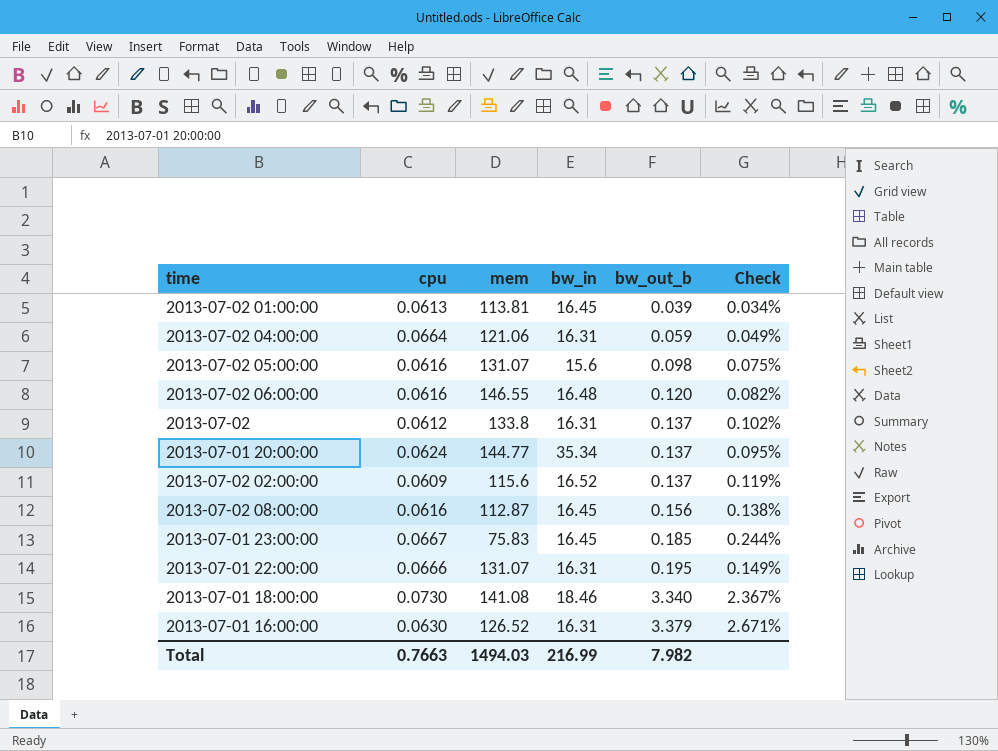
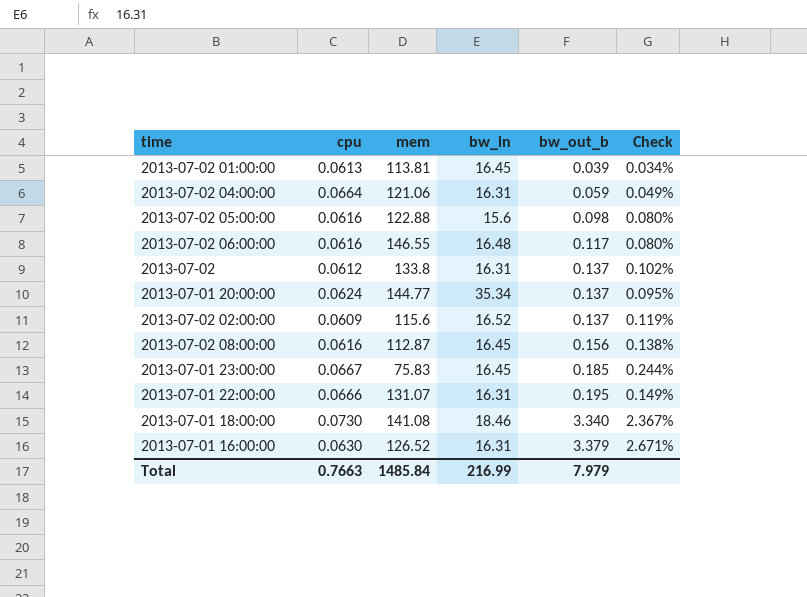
2013-07-02 05:00:00 | mem: 131.07 -> 122.88
2013-07-02 05:00:00 | Check: 0.075% -> 0.080%
2013-07-02 06:00:00 | bw_out_b: 0.120 -> 0.117
2013-07-02 06:00:00 | Check: 0.082% -> 0.080%
Total | mem: 1494.03 -> 1485.84
Total | bw_out_b: 7.982 -> 7.979

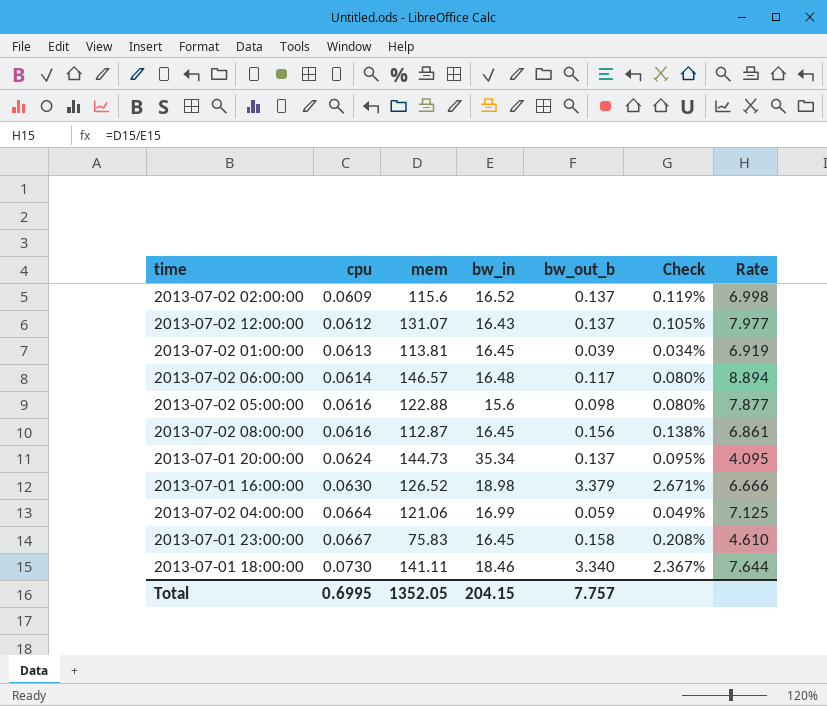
row order: bw_out_b ascending -> cpu ascending
column Rate | formula: none -> [mem] / [bw_in]
row 2013-07-02: 0.0612 | 133.8 | 16.31 | 0.137 | 0.102% -> none
row 2013-07-01 22:00:00: 0.0666 | 131.07 | 16.31 | 0.195 | 0.149% -> none
row 2013-07-02 12:00:00: none -> 0.0612 | 131.07 | 16.43 | 0.137 | 0.105% | 7.977
2013-07-02 06:00:00 | cpu: 0.0616 -> 0.0614
2013-07-02 06:00:00 | mem: 146.55 -> 146.57
2013-07-01 20:00:00 | mem: 144.77 -> 144.73
2013-07-01 16:00:00 | bw_in: 16.31 -> 18.98
2013-07-02 04:00:00 | bw_in: 16.31 -> 16.99
2013-07-01 23:00:00 | bw_out_b: 0.185 -> 0.158
2013-07-01 23:00:00 | Check: 0.244% -> 0.208%
2013-07-01 18:00:00 | mem: 141.08 -> 141.11
Total | cpu: 0.7663 -> 0.6995
Total | mem: 1485.84 -> 1352.05
Total | bw_in: 216.99 -> 204.15
Total | bw_out_b: 7.979 -> 7.757

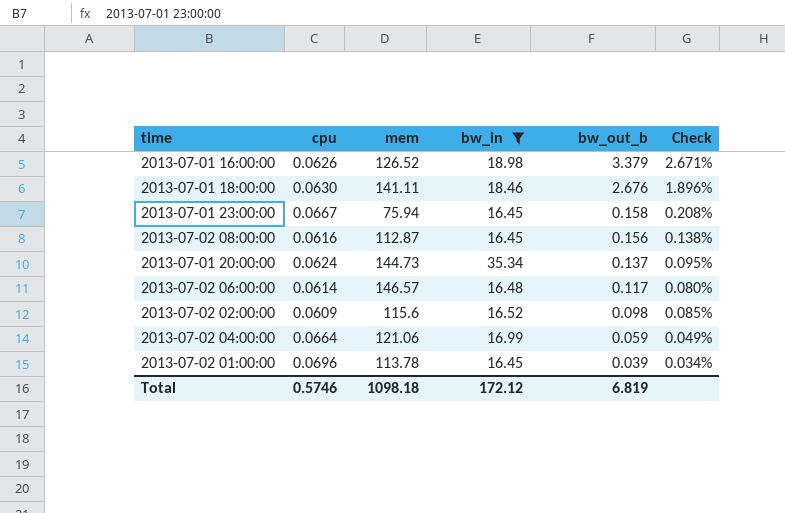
filter: none -> bw_in >= 16.45
row order: cpu ascending -> bw_out_b descending
column Rate | formula: [mem] / [bw_in] -> none
2013-07-01 16:00:00 | cpu: 0.0630 -> 0.0626
2013-07-01 18:00:00 | cpu: 0.0730 -> 0.0630
2013-07-01 18:00:00 | bw_out_b: 3.340 -> 2.676
2013-07-01 18:00:00 | Check: 2.367% -> 1.896%
2013-07-01 23:00:00 | mem: 75.83 -> 75.94
2013-07-02 02:00:00 | bw_out_b: 0.137 -> 0.098
2013-07-02 02:00:00 | Check: 0.119% -> 0.085%
2013-07-02 01:00:00 | cpu: 0.0613 -> 0.0696
2013-07-02 01:00:00 | mem: 113.81 -> 113.78
Total | cpu: 0.6995 -> 0.5746
Total | mem: 1352.05 -> 1098.18
Total | bw_in: 204.15 -> 172.12
Total | bw_out_b: 7.757 -> 6.819

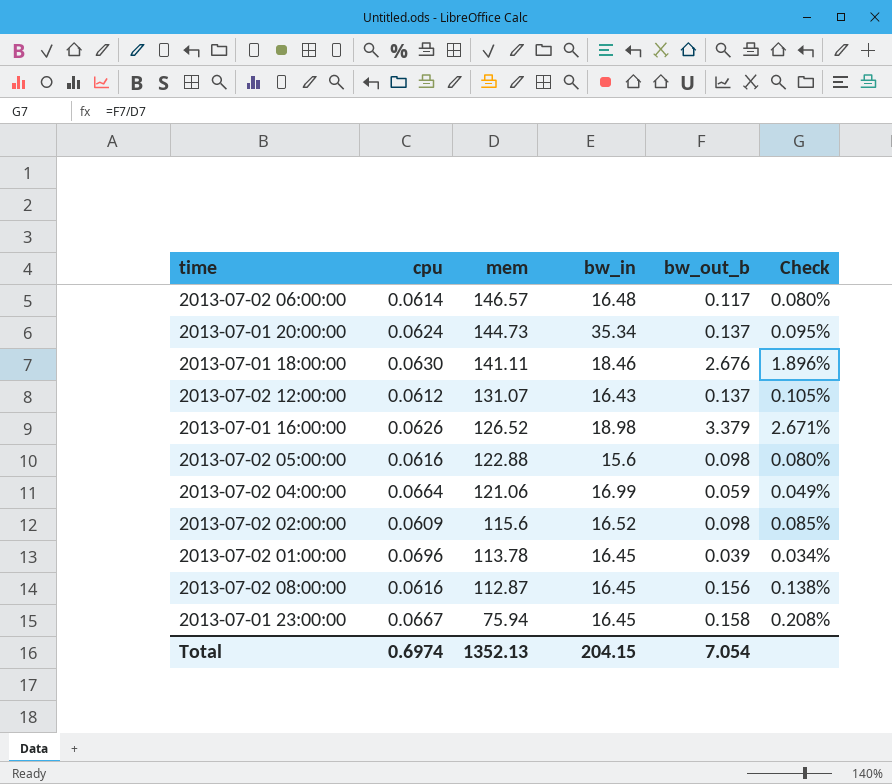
filter: bw_in >= 16.45 -> none
row order: bw_out_b descending -> mem descending
Total | cpu: 0.5746 -> 0.6974
Total | mem: 1098.18 -> 1352.13
Total | bw_in: 172.12 -> 204.15
Total | bw_out_b: 6.819 -> 7.054

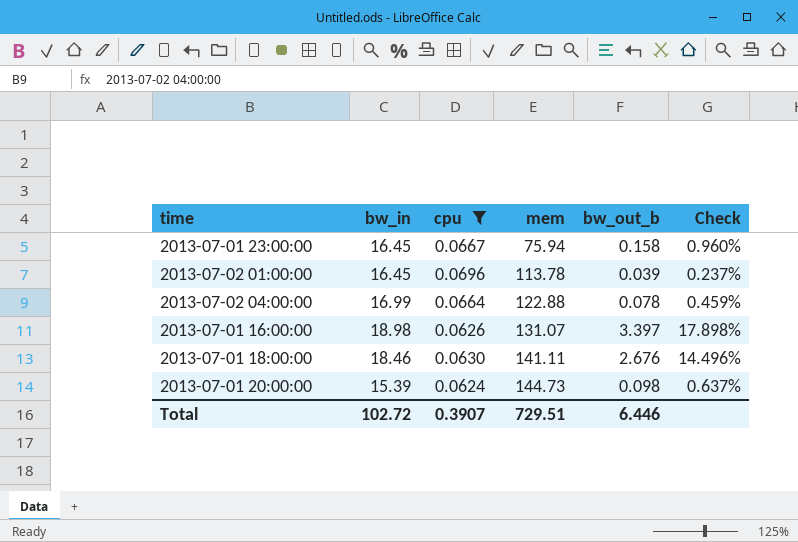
filter: none -> cpu >= 0.0624
row order: mem descending -> mem ascending
column bw_in | position: 4 -> 2
column Check | formula: [bw_out_b] / [mem] -> [bw_out_b] / [bw_in]
2013-07-02 04:00:00 | mem: 121.06 -> 122.88
2013-07-02 04:00:00 | bw_out_b: 0.059 -> 0.078
2013-07-01 16:00:00 | mem: 126.52 -> 131.07
2013-07-01 16:00:00 | bw_out_b: 3.379 -> 3.397
2013-07-01 20:00:00 | bw_in: 35.34 -> 15.39
2013-07-01 20:00:00 | bw_out_b: 0.137 -> 0.098
Total | bw_in: 204.15 -> 102.72
Total | cpu: 0.6974 -> 0.3907
Total | mem: 1352.13 -> 729.51
Total | bw_out_b: 7.054 -> 6.446

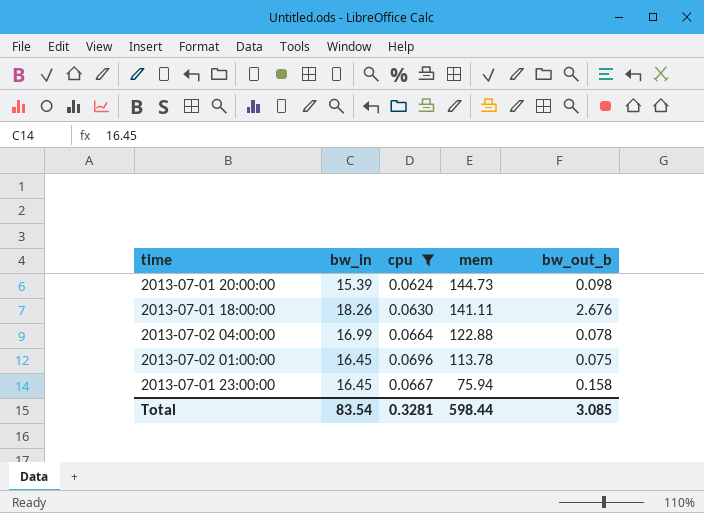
row order: mem ascending -> mem descending
column Check | formula: [bw_out_b] / [bw_in] -> none
row 2013-07-01 16:00:00: 18.98 | 0.0626 | 131.07 | 3.397 | 17.898% -> none
2013-07-01 18:00:00 | bw_in: 18.46 -> 18.26
2013-07-02 01:00:00 | bw_out_b: 0.039 -> 0.075
Total | bw_in: 102.72 -> 83.54
Total | cpu: 0.3907 -> 0.3281
Total | mem: 729.51 -> 598.44
Total | bw_out_b: 6.446 -> 3.085

